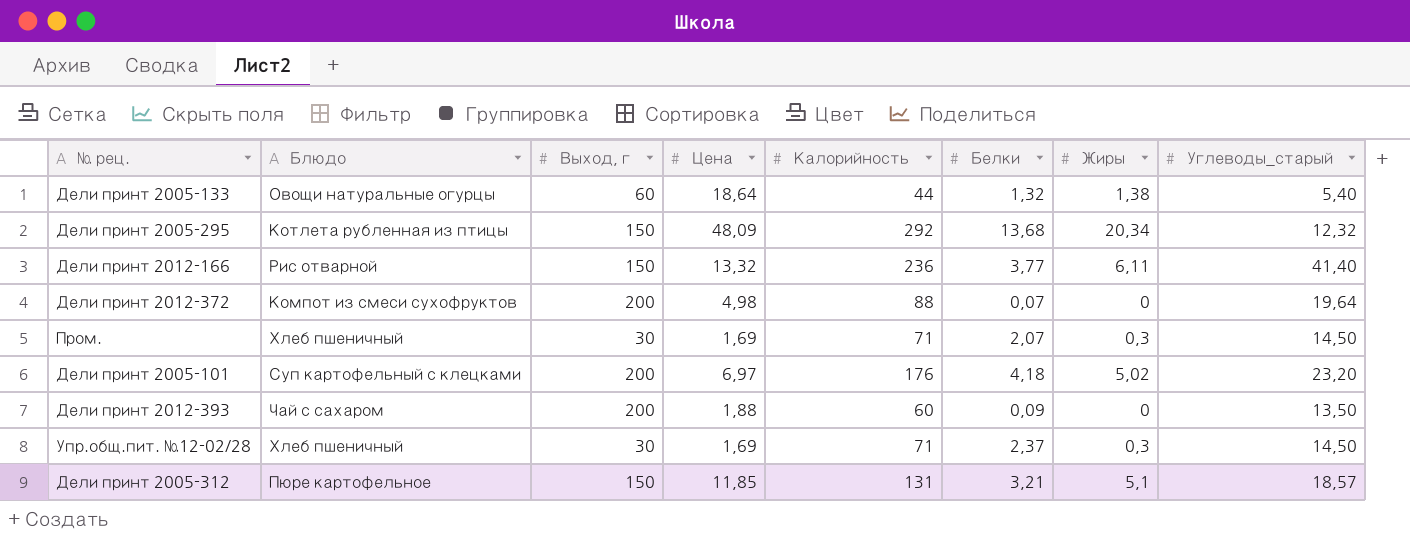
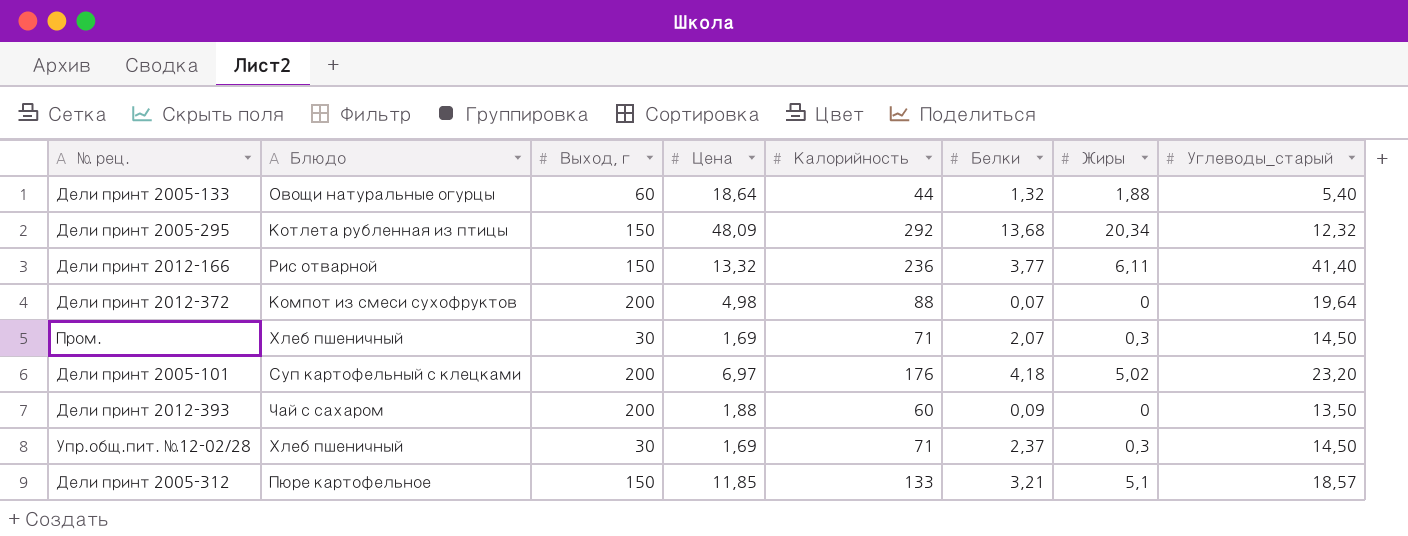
Дели принт 2005-133 | Жиры: 1,38 -> 1,88
Дели принт 2005-312 | Калорийность: 131 -> 133

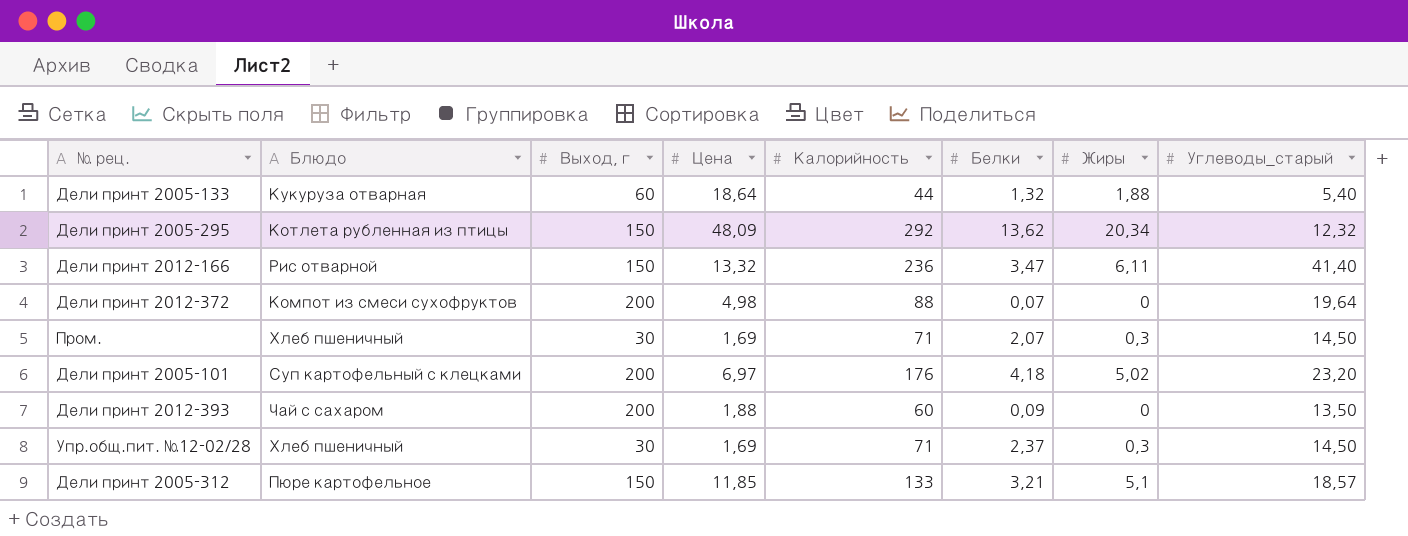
Дели принт 2005-133 | Блюдо: Овощи натуральные огурцы -> Кукуруза отварная
Дели принт 2005-295 | Белки: 13,68 -> 13,62
Дели принт 2012-166 | Белки: 3,77 -> 3,47

